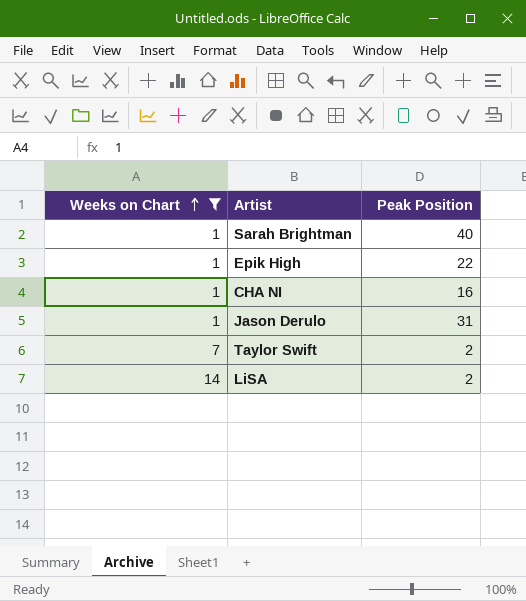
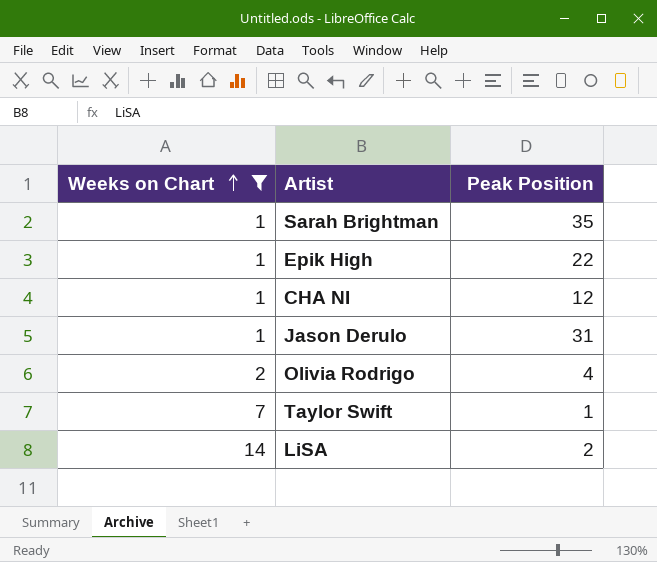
Sarah Brightman | Peak Position: 40 -> 35
CHA NI | Peak Position: 16 -> 12
row Olivia Rodrigo: none -> 2 | 4
Taylor Swift | Peak Position: 2 -> 1

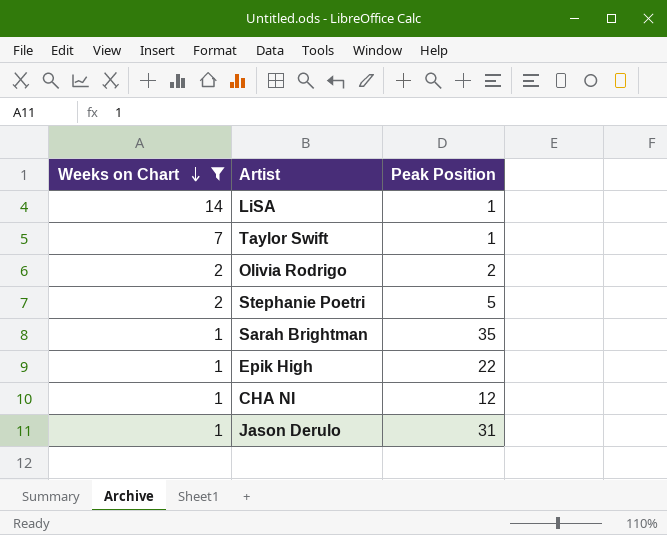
row order: Weeks on Chart ascending -> Weeks on Chart descending
LiSA | Peak Position: 2 -> 1
Olivia Rodrigo | Peak Position: 4 -> 2
row Stephanie Poetri: none -> 2 | 5

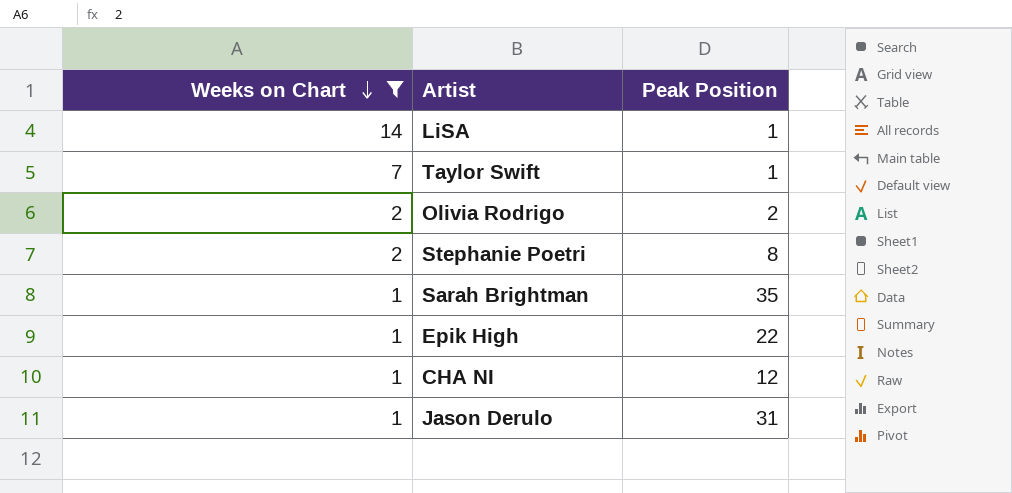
Stephanie Poetri | Peak Position: 5 -> 8

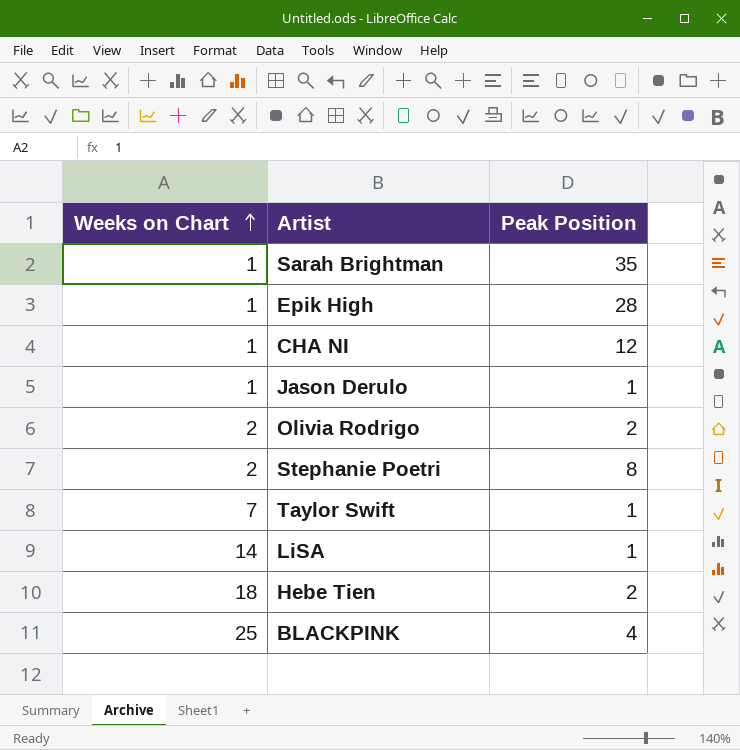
filter: Weeks on Chart <= 14 -> none
row order: Weeks on Chart descending -> Weeks on Chart ascending
Epik High | Peak Position: 22 -> 28
Jason Derulo | Peak Position: 31 -> 1

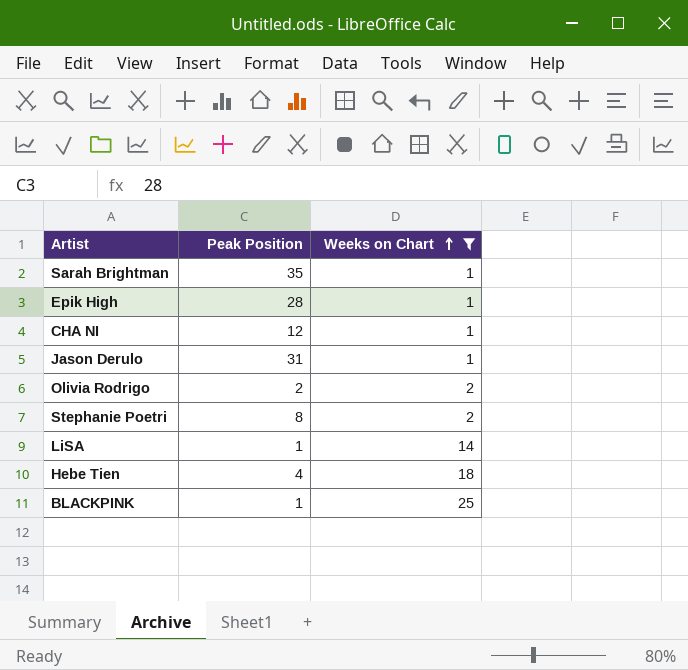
filter: none -> Weeks on Chart != 7
column Weeks on Chart | position: 1 -> 3
Jason Derulo | Peak Position: 1 -> 31
Hebe Tien | Peak Position: 2 -> 4
BLACKPINK | Peak Position: 4 -> 1

